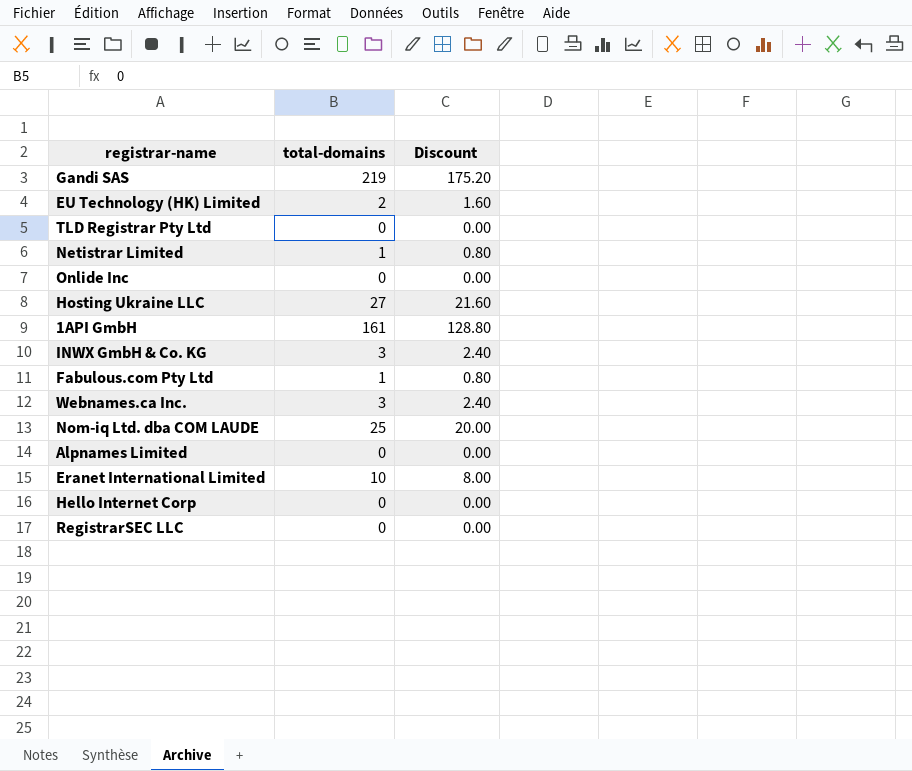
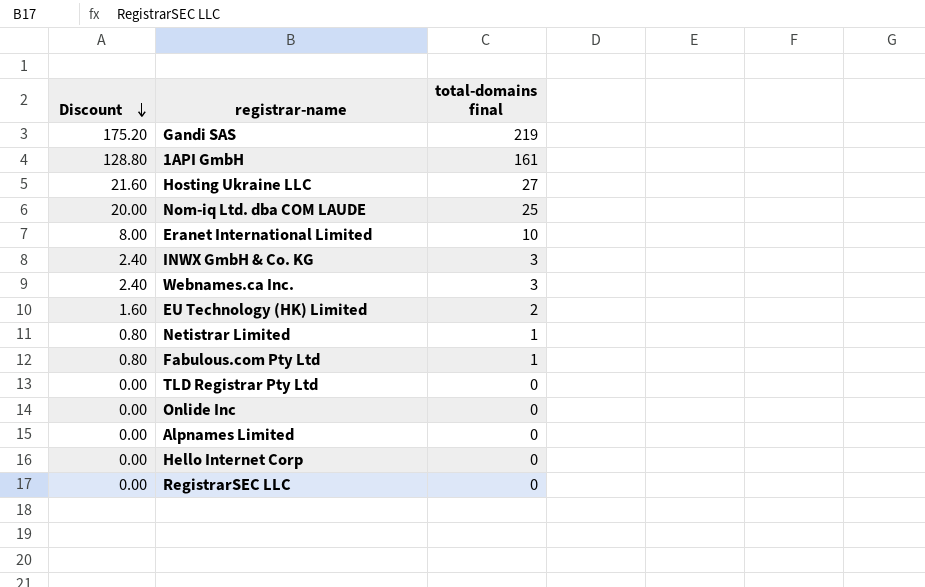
row order: none -> Discount descending
column Discount | position: 3 -> 1
column name: total-domains -> total-domains final

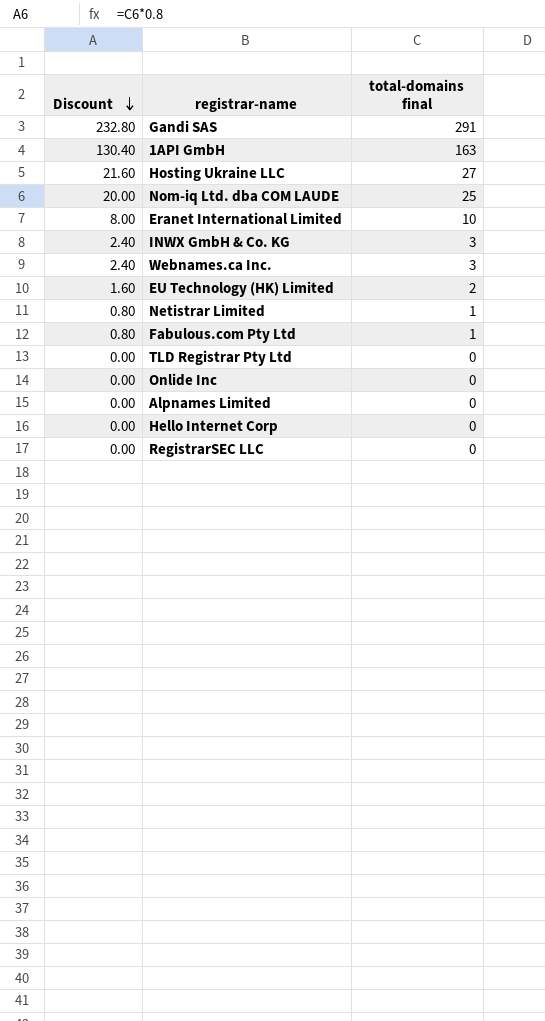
Gandi SAS | Discount: 175.20 -> 232.80
Gandi SAS | total-domains final: 219 -> 291
1API GmbH | Discount: 128.80 -> 130.40
1API GmbH | total-domains final: 161 -> 163

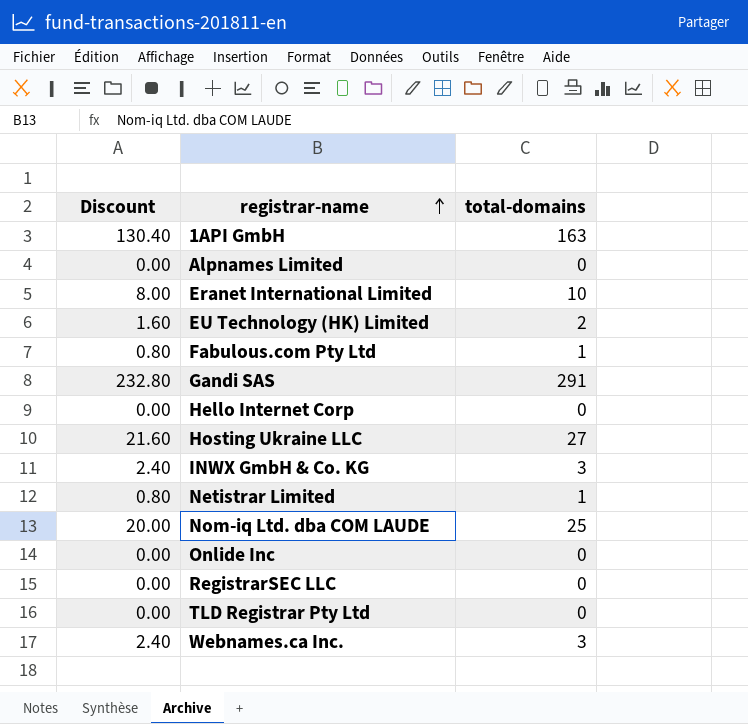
row order: Discount descending -> registrar-name ascending
column name: total-domains final -> total-domains

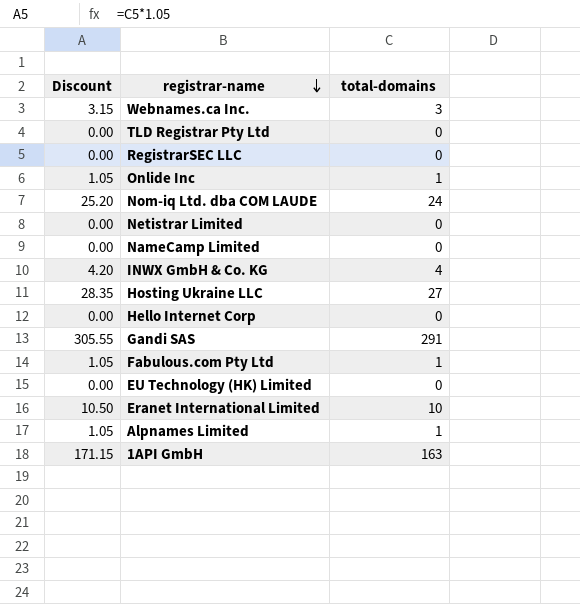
row order: registrar-name ascending -> registrar-name descending
column Discount | formula: [total-domains] * 0.8 -> [total-domains] * 1.05
Onlide Inc | total-domains: 0 -> 1
Nom-iq Ltd. dba COM LAUDE | total-domains: 25 -> 24
Netistrar Limited | total-domains: 1 -> 0
row NameCamp Limited: none -> 0.00 | 0
INWX GmbH & Co. KG | total-domains: 3 -> 4
EU Technology (HK) Limited | total-domains: 2 -> 0
Alpnames Limited | total-domains: 0 -> 1

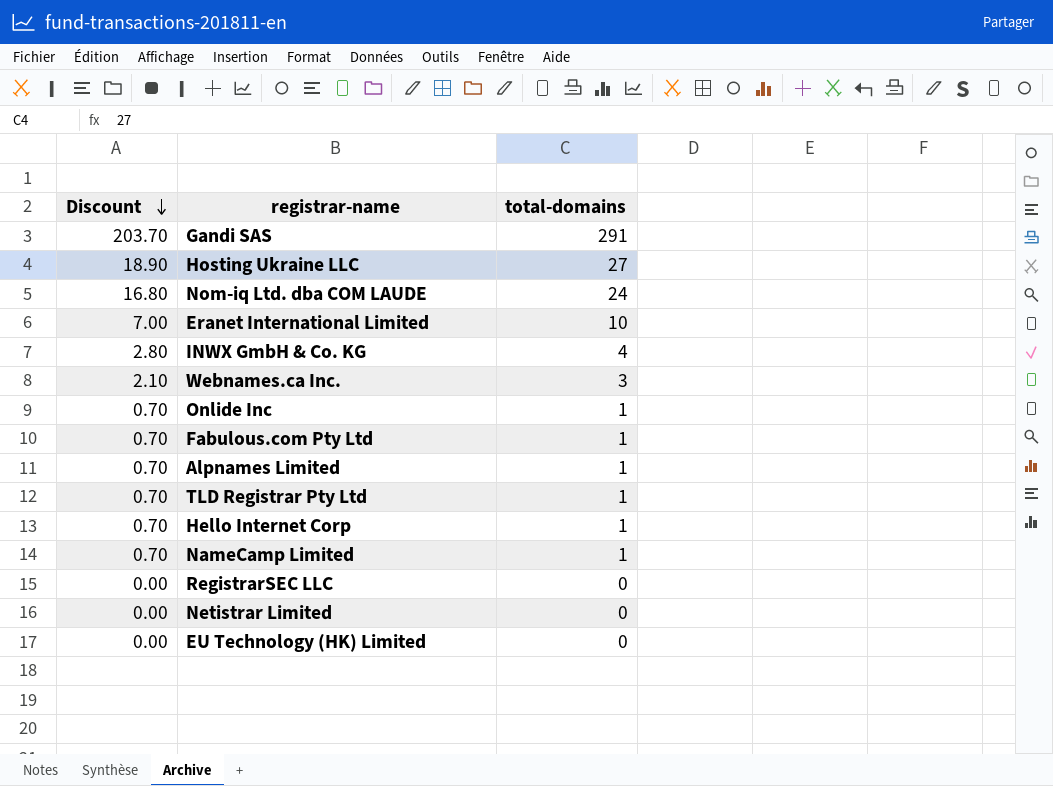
row order: registrar-name descending -> Discount descending
column Discount | formula: [total-domains] * 1.05 -> [total-domains] * 0.7
row 1API GmbH: 171.15 | 163 -> none
TLD Registrar Pty Ltd | total-domains: 0 -> 1
Hello Internet Corp | total-domains: 0 -> 1
NameCamp Limited | total-domains: 0 -> 1

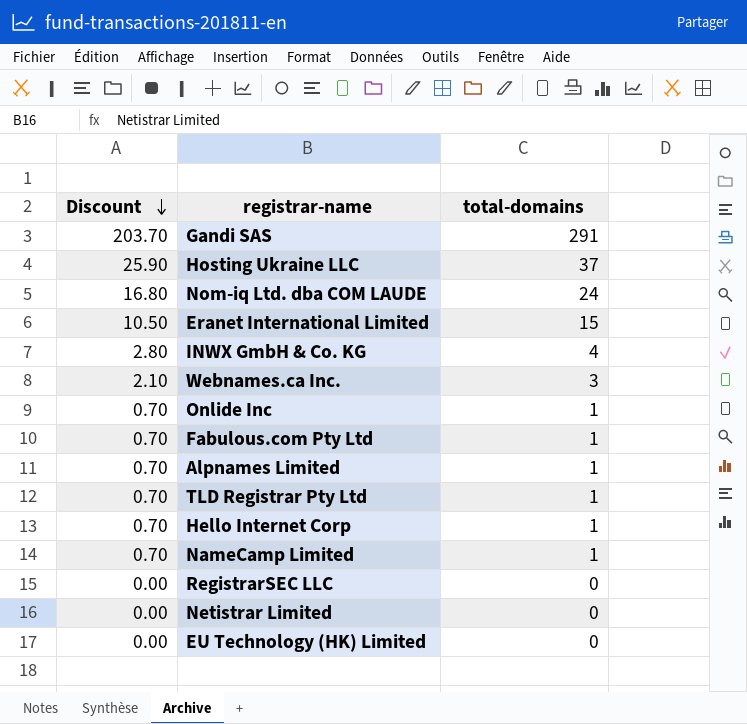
Hosting Ukraine LLC | Discount: 18.90 -> 25.90
Hosting Ukraine LLC | total-domains: 27 -> 37
Eranet International Limited | Discount: 7.00 -> 10.50
Eranet International Limited | total-domains: 10 -> 15

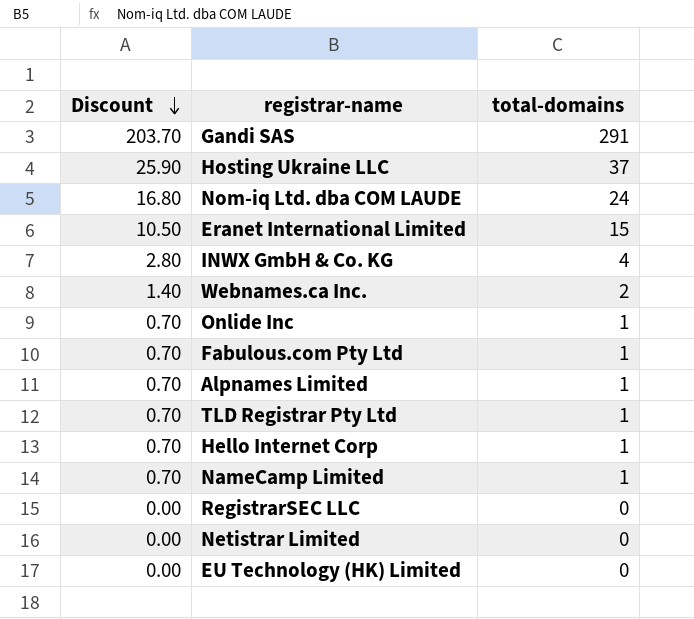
Webnames.ca Inc. | Discount: 2.10 -> 1.40
Webnames.ca Inc. | total-domains: 3 -> 2

